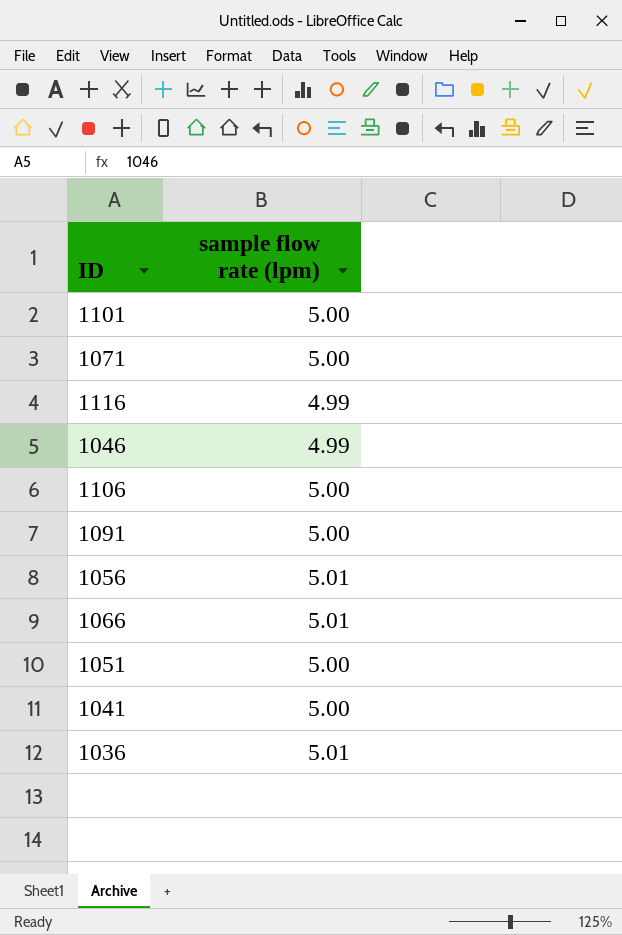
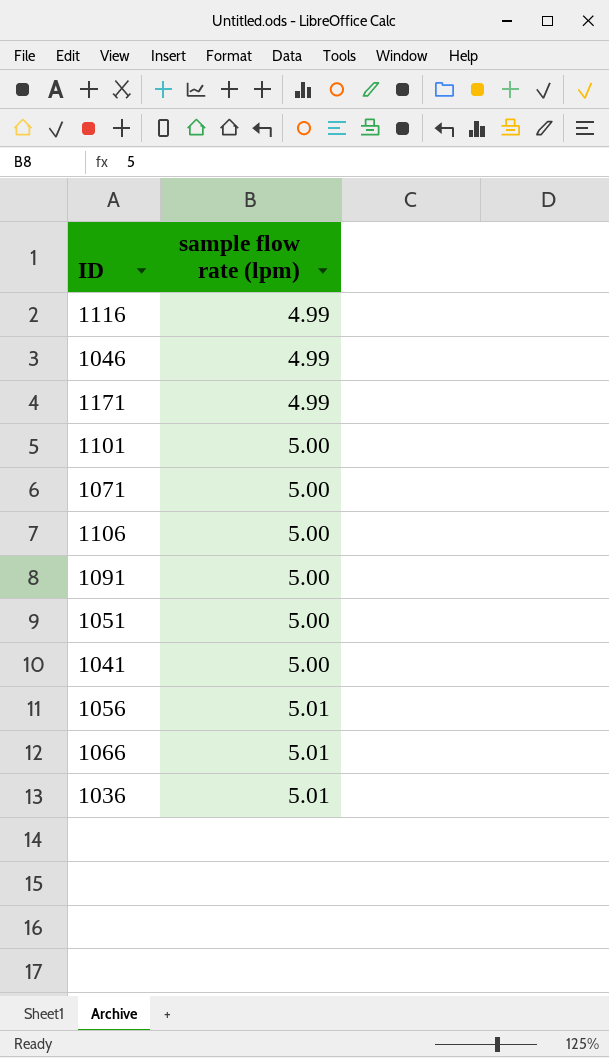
row order: none -> sample flow rate (lpm) ascending
row 1171: none -> 4.99

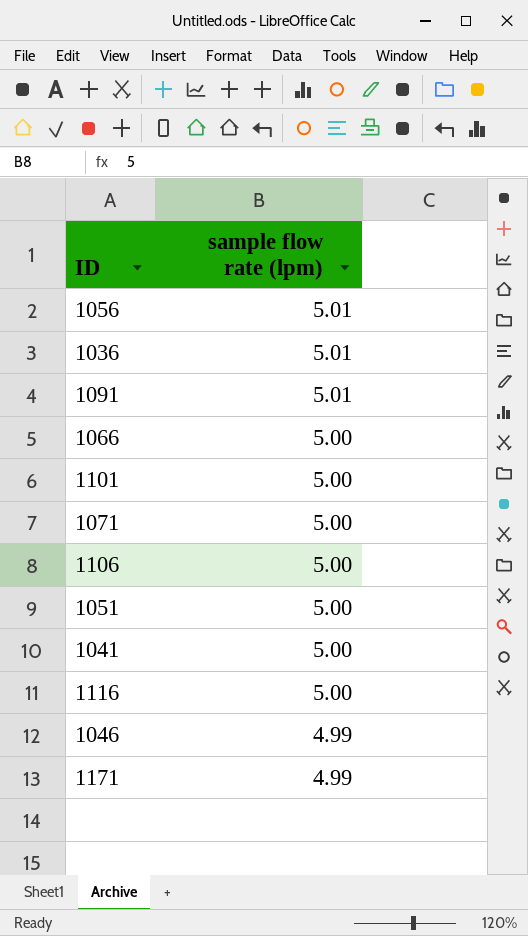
row order: sample flow rate (lpm) ascending -> sample flow rate (lpm) descending
1091 | sample flow rate (lpm): 5.00 -> 5.01
1066 | sample flow rate (lpm): 5.01 -> 5.00
1116 | sample flow rate (lpm): 4.99 -> 5.00

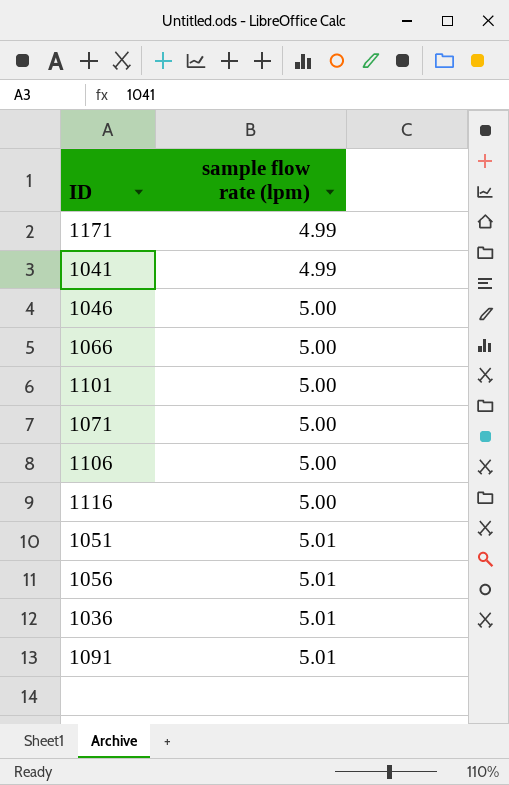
row order: sample flow rate (lpm) descending -> sample flow rate (lpm) ascending
1041 | sample flow rate (lpm): 5.00 -> 4.99
1046 | sample flow rate (lpm): 4.99 -> 5.00
1051 | sample flow rate (lpm): 5.00 -> 5.01

